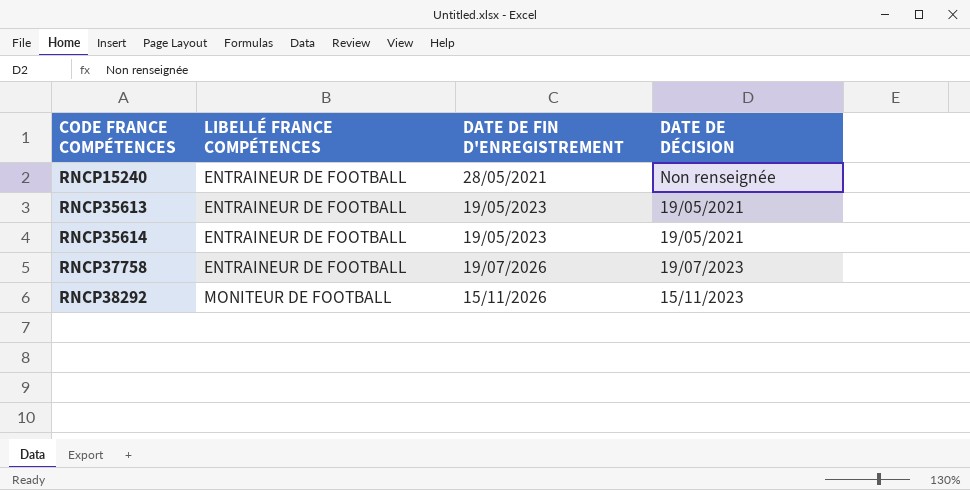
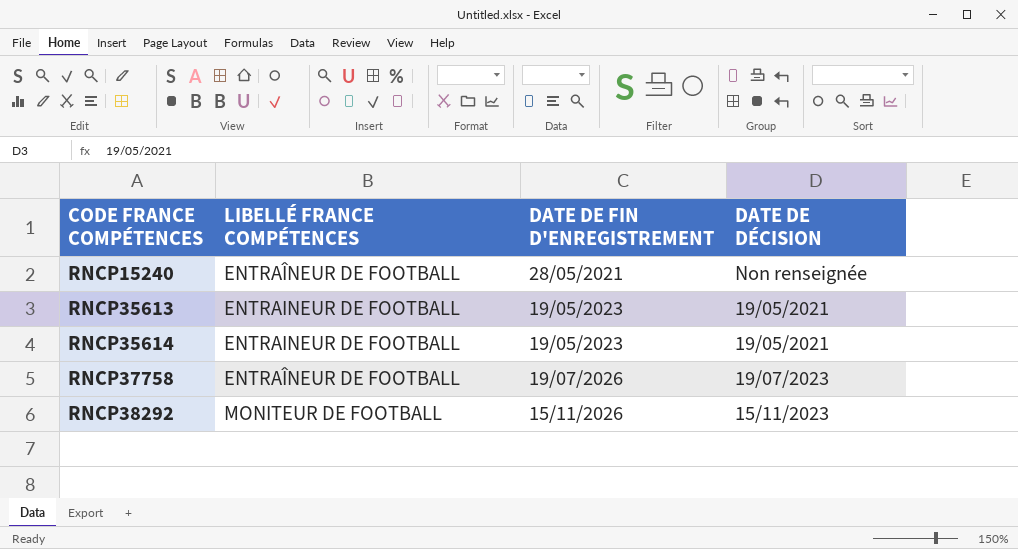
RNCP15240 | LIBELLÉ FRANCE COMPÉTENCES: ENTRAINEUR DE FOOTBALL -> ENTRAÎNEUR DE FOOTBALL
RNCP37758 | LIBELLÉ FRANCE COMPÉTENCES: ENTRAINEUR DE FOOTBALL -> ENTRAÎNEUR DE FOOTBALL

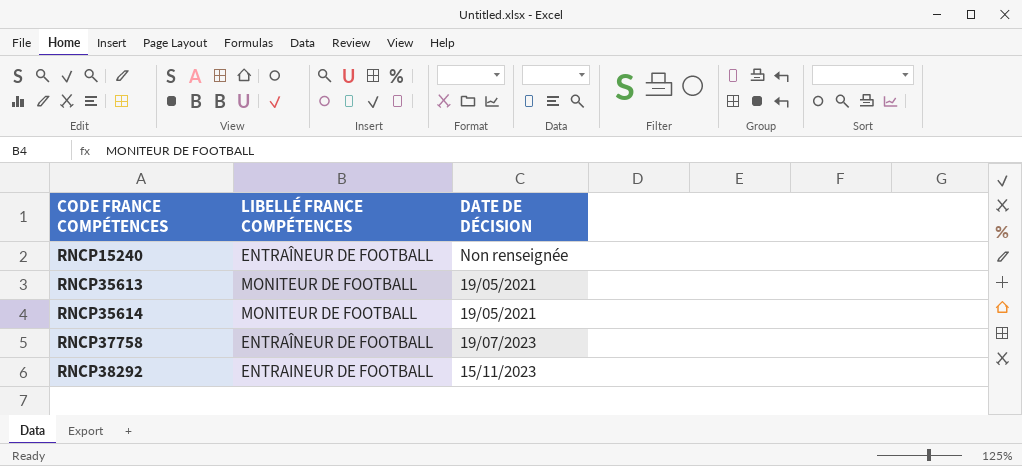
column DATE DE FIN D'ENREGISTREMENT | position: 3 -> none
RNCP35613 | LIBELLÉ FRANCE COMPÉTENCES: ENTRAINEUR DE FOOTBALL -> MONITEUR DE FOOTBALL
RNCP35614 | LIBELLÉ FRANCE COMPÉTENCES: ENTRAINEUR DE FOOTBALL -> MONITEUR DE FOOTBALL
RNCP38292 | LIBELLÉ FRANCE COMPÉTENCES: MONITEUR DE FOOTBALL -> ENTRAINEUR DE FOOTBALL

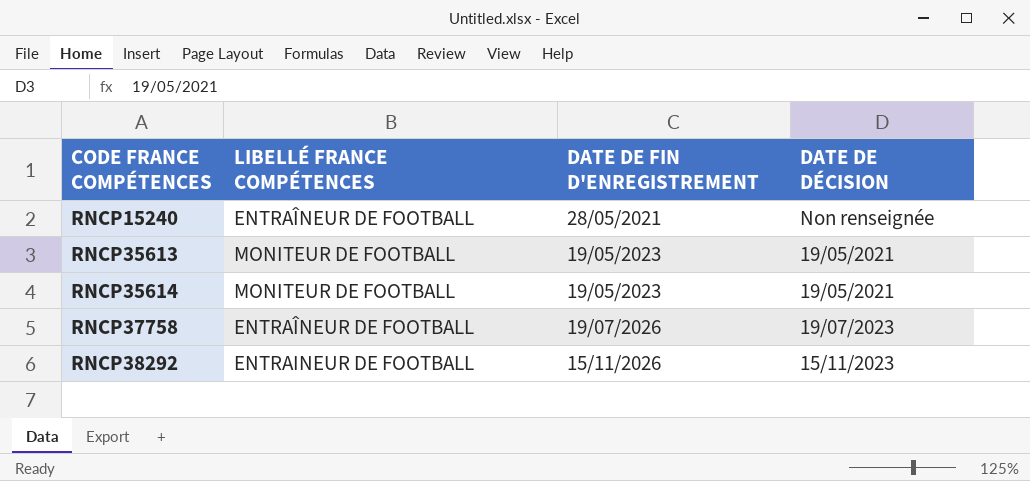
column DATE DE FIN D'ENREGISTREMENT | position: none -> 3

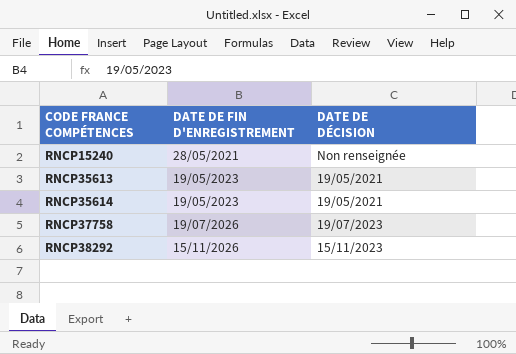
column LIBELLÉ FRANCE COMPÉTENCES | position: 2 -> none

